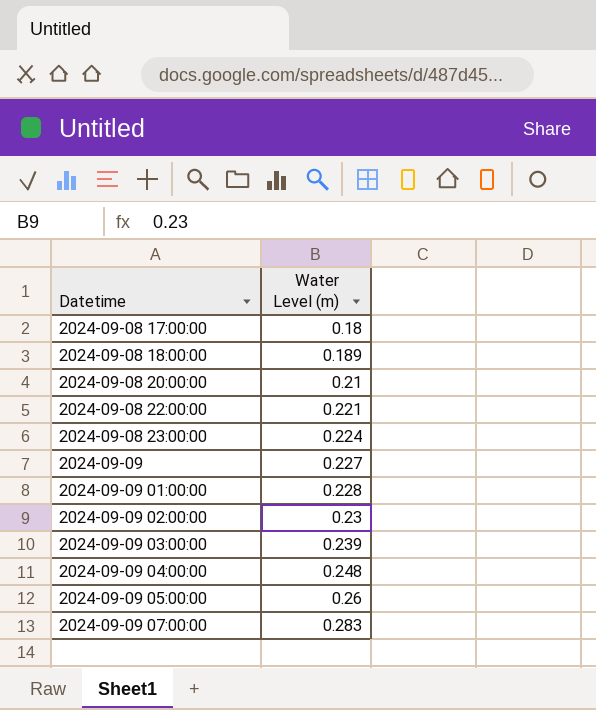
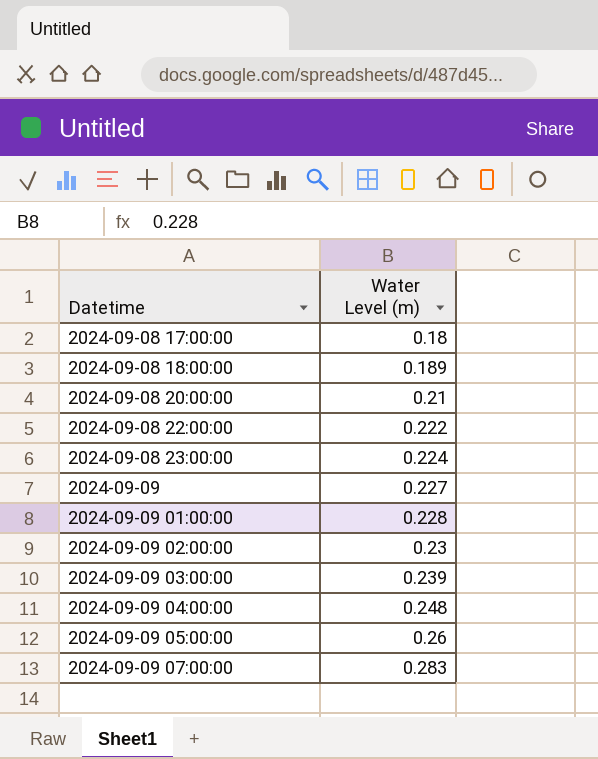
2024-09-08 22:00:00 | Water Level (m): 0.221 -> 0.222

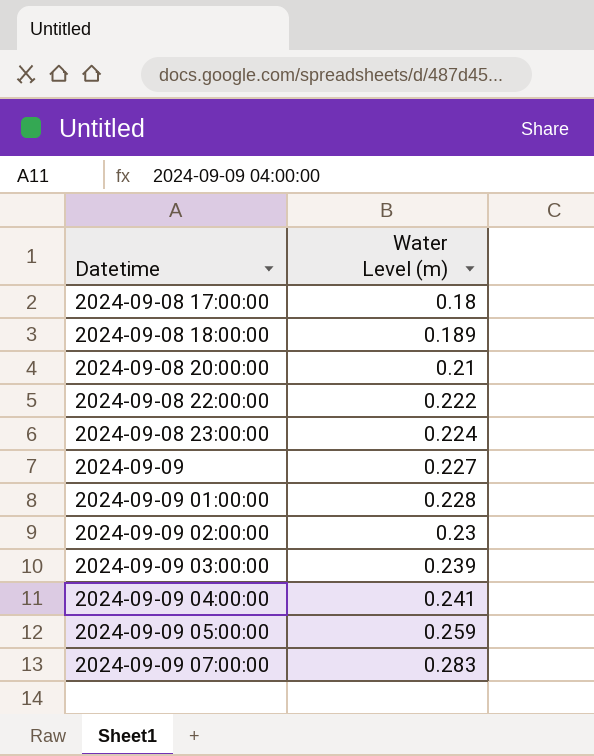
2024-09-09 04:00:00 | Water Level (m): 0.248 -> 0.241
2024-09-09 05:00:00 | Water Level (m): 0.26 -> 0.259

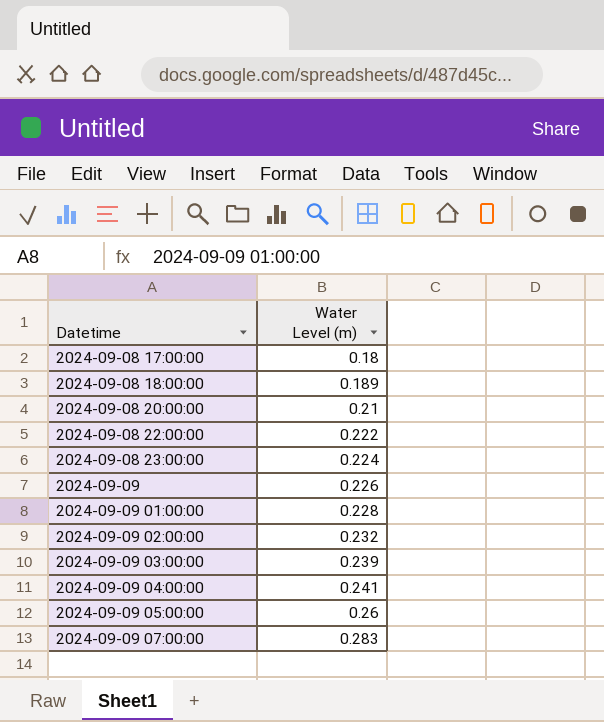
2024-09-09 | Water Level (m): 0.227 -> 0.226
2024-09-09 02:00:00 | Water Level (m): 0.23 -> 0.232
2024-09-09 05:00:00 | Water Level (m): 0.259 -> 0.26

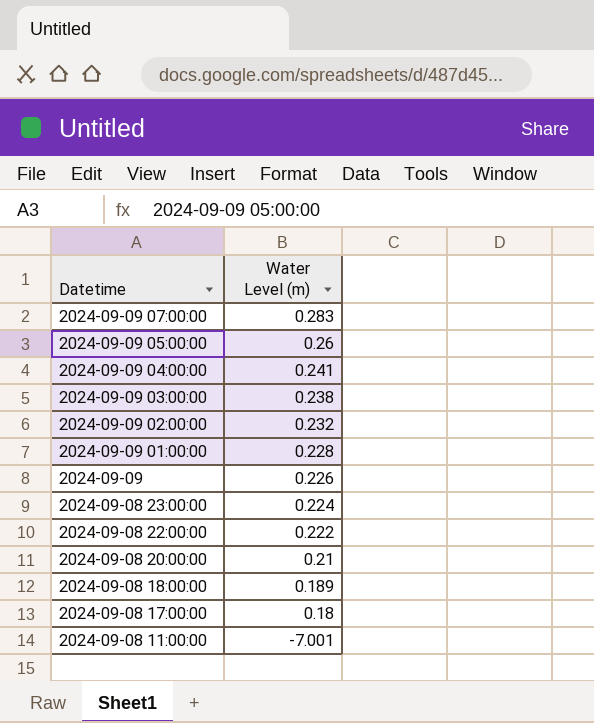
row order: Datetime ascending -> Datetime descending
2024-09-09 03:00:00 | Water Level (m): 0.239 -> 0.238
row 2024-09-08 11:00:00: none -> -7.001

